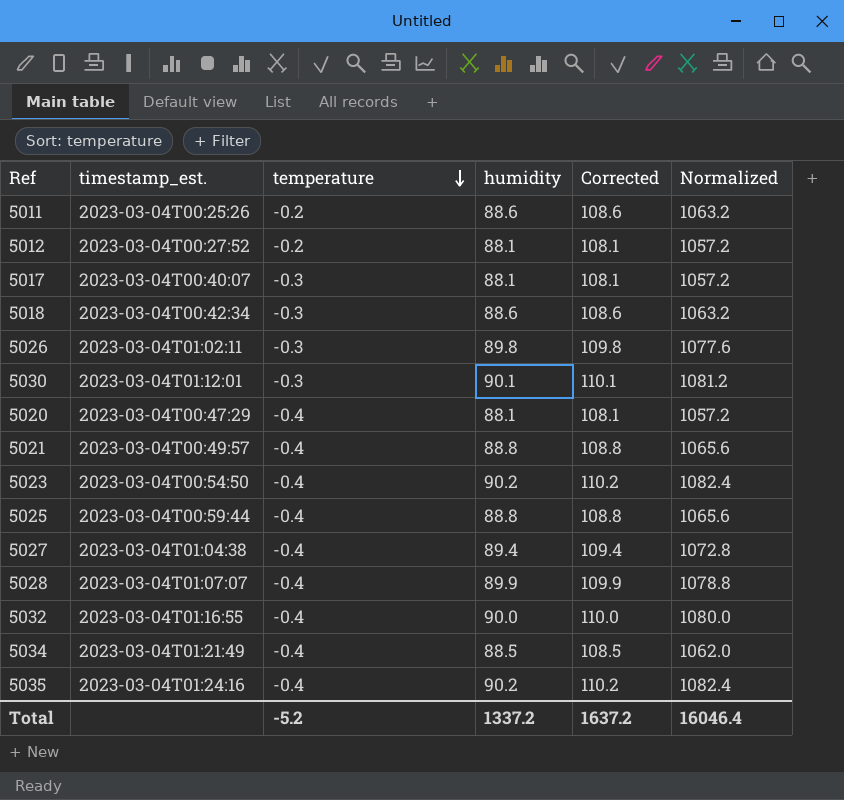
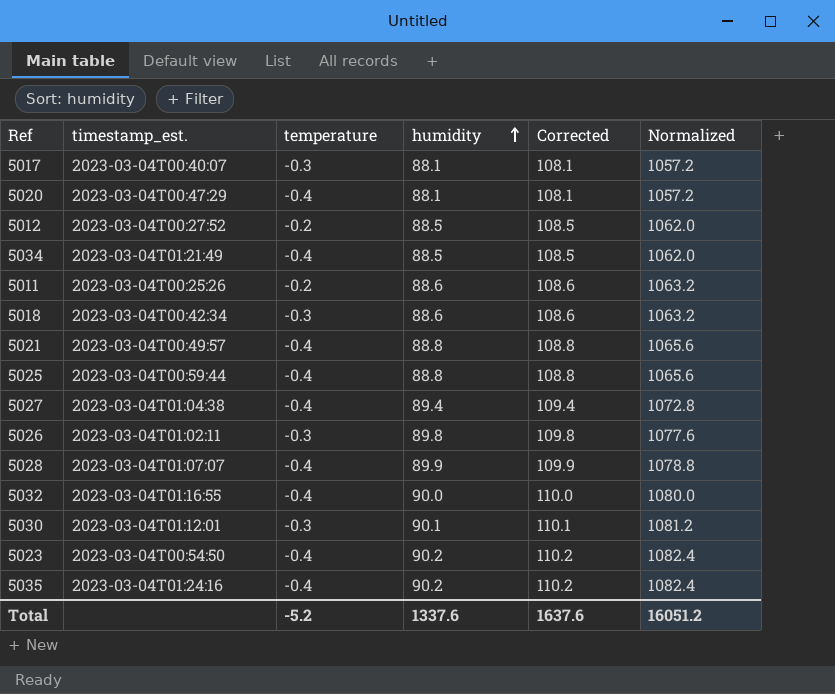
row order: temperature descending -> humidity ascending
5012 | humidity: 88.1 -> 88.5
5012 | Corrected: 108.1 -> 108.5
5012 | Normalized: 1057.2 -> 1062.0
Total | humidity: 1337.2 -> 1337.6
Total | Corrected: 1637.2 -> 1637.6
Total | Normalized: 16046.4 -> 16051.2

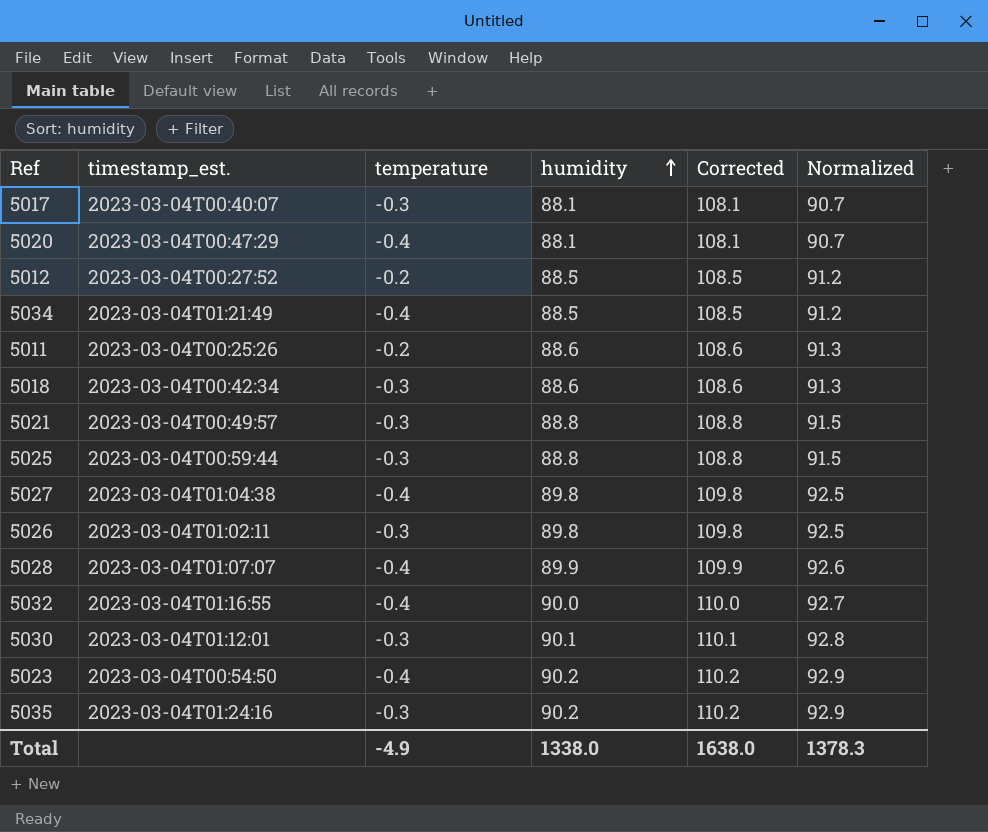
column Normalized | formula: [humidity] * 12 -> [humidity] * 1.03
5021 | temperature: -0.4 -> -0.3
5025 | temperature: -0.4 -> -0.3
5027 | humidity: 89.4 -> 89.8
5027 | Corrected: 109.4 -> 109.8
5035 | temperature: -0.4 -> -0.3
Total | temperature: -5.2 -> -4.9
Total | humidity: 1337.6 -> 1338.0
Total | Corrected: 1637.6 -> 1638.0
Total | Normalized: 16051.2 -> 1378.3

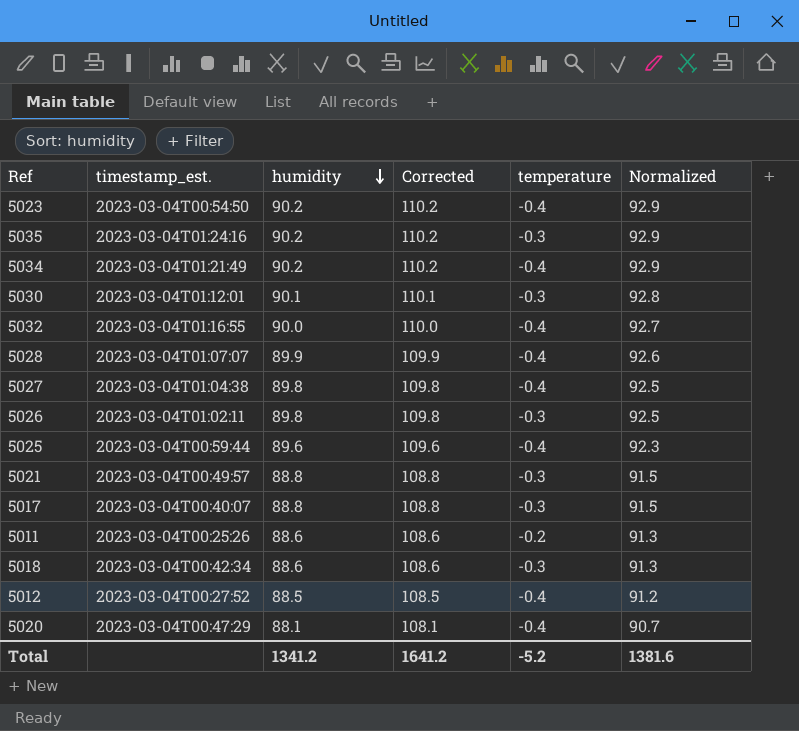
row order: humidity ascending -> humidity descending
column temperature | position: 3 -> 5
5034 | humidity: 88.5 -> 90.2
5034 | Corrected: 108.5 -> 110.2
5034 | Normalized: 91.2 -> 92.9
5025 | humidity: 88.8 -> 89.6
5025 | Corrected: 108.8 -> 109.6
5025 | temperature: -0.3 -> -0.4
5025 | Normalized: 91.5 -> 92.3
5017 | humidity: 88.1 -> 88.8
5017 | Corrected: 108.1 -> 108.8
5017 | Normalized: 90.7 -> 91.5
5012 | temperature: -0.2 -> -0.4
Total | humidity: 1338.0 -> 1341.2
Total | Corrected: 1638.0 -> 1641.2
Total | temperature: -4.9 -> -5.2
Total | Normalized: 1378.3 -> 1381.6

